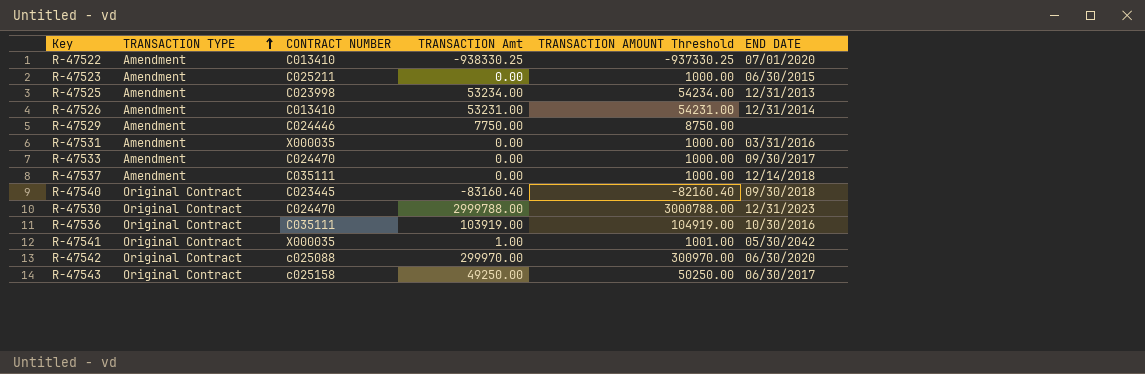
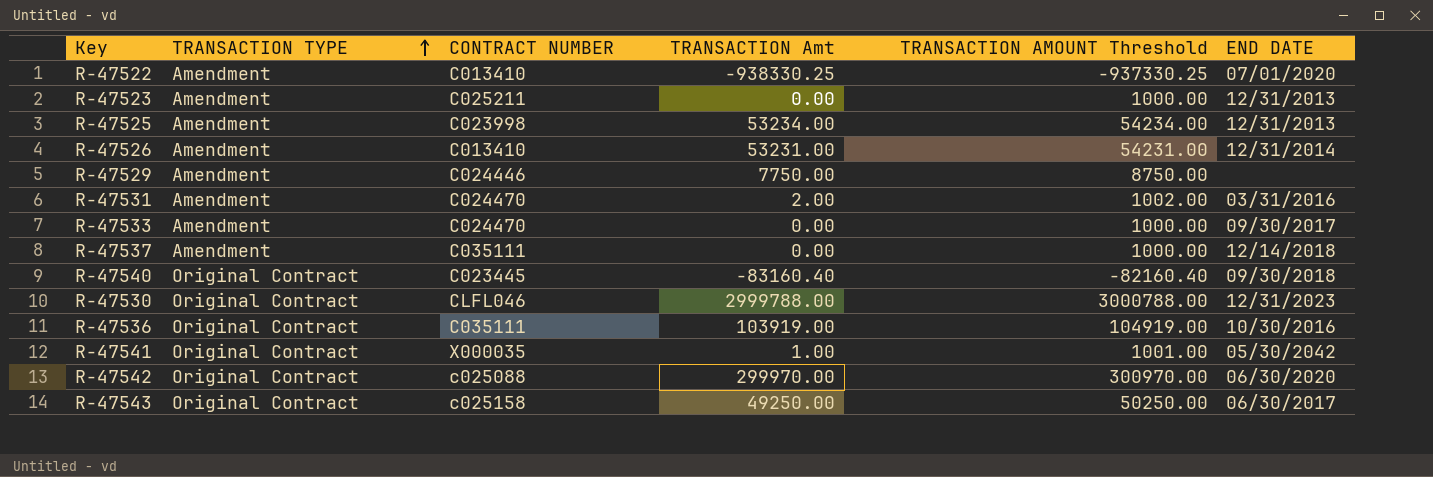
R-47523 | END DATE: 06/30/2015 -> 12/31/2013
R-47531 | CONTRACT NUMBER: X000035 -> C024470
R-47531 | TRANSACTION Amt: 0.00 -> 2.00
R-47531 | TRANSACTION AMOUNT Threshold: 1000.00 -> 1002.00
R-47530 | CONTRACT NUMBER: C024470 -> CLFL046

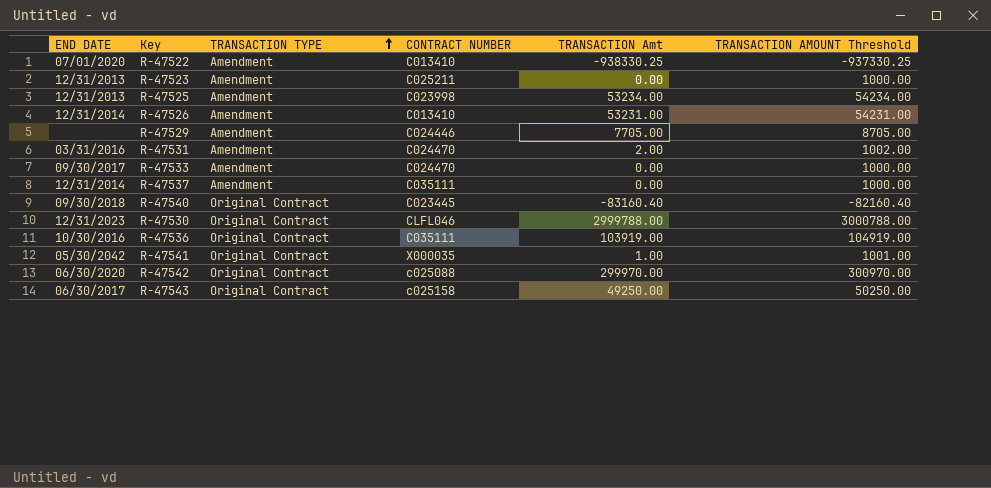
column END DATE | position: 6 -> 1
R-47529 | TRANSACTION Amt: 7750.00 -> 7705.00
R-47529 | TRANSACTION AMOUNT Threshold: 8750.00 -> 8705.00
R-47537 | END DATE: 12/14/2018 -> 12/31/2014

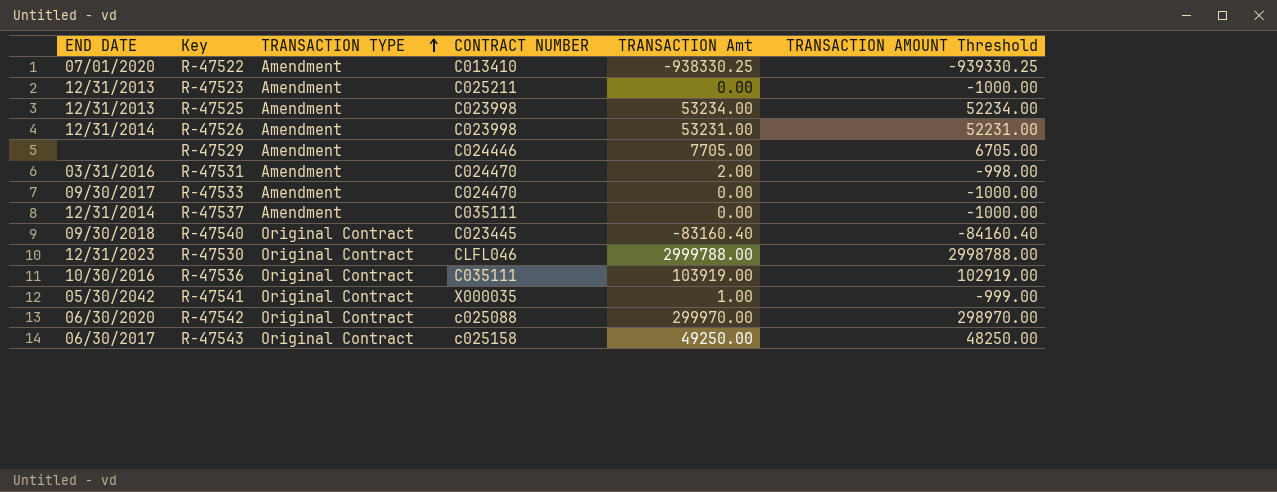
column TRANSACTION AMOUNT Threshold | formula: [TRANSACTION Amt] + 1000 -> [TRANSACTION Amt] - 1000
R-47526 | CONTRACT NUMBER: C013410 -> C023998

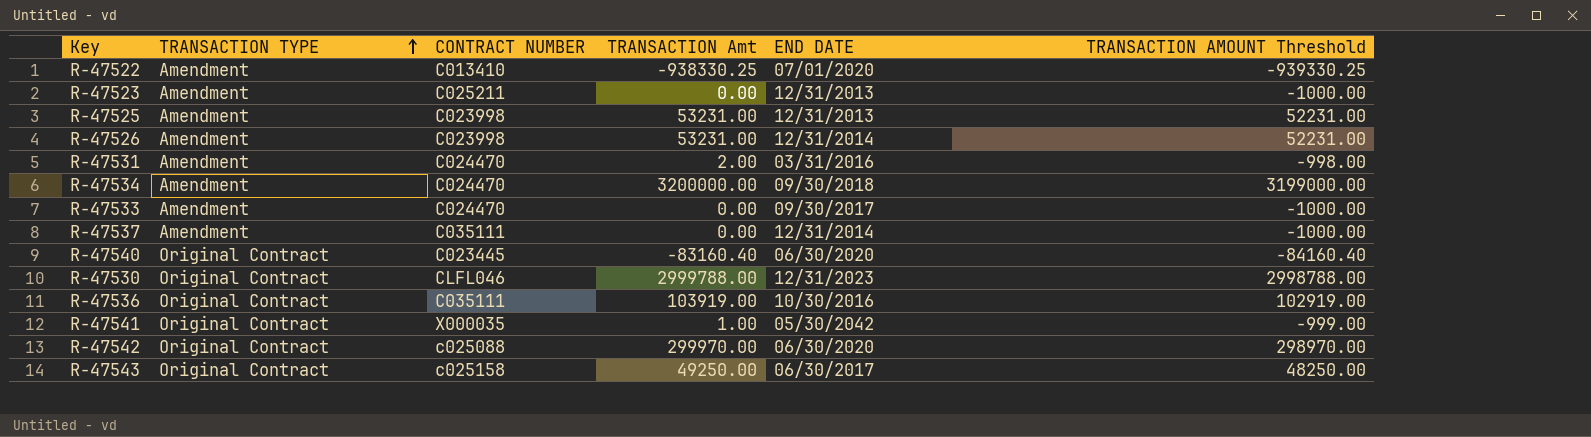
column END DATE | position: 1 -> 5
row R-47529: none | Amendment | C024446 | 7705.00 | 6705.00 -> none
R-47525 | TRANSACTION Amt: 53234.00 -> 53231.00
R-47525 | TRANSACTION AMOUNT Threshold: 52234.00 -> 52231.00
row R-47534: none -> Amendment | C024470 | 3200000.00 | 09/30/2018 | 3199000.00
R-47540 | END DATE: 09/30/2018 -> 06/30/2020

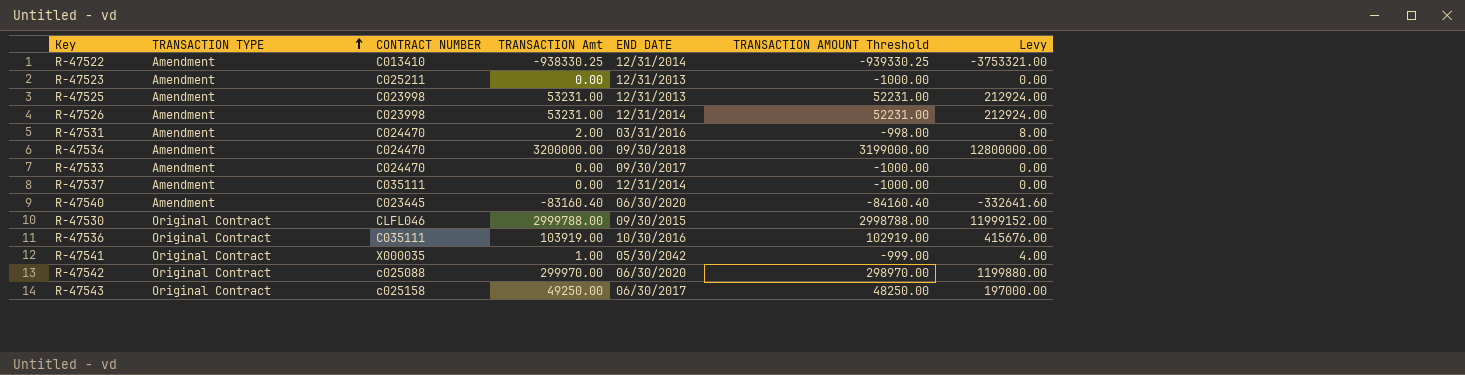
column Levy | formula: none -> [TRANSACTION Amt] * 4
R-47522 | END DATE: 07/01/2020 -> 12/31/2014
R-47540 | TRANSACTION TYPE: Original Contract -> Amendment
R-47530 | END DATE: 12/31/2023 -> 09/30/2015

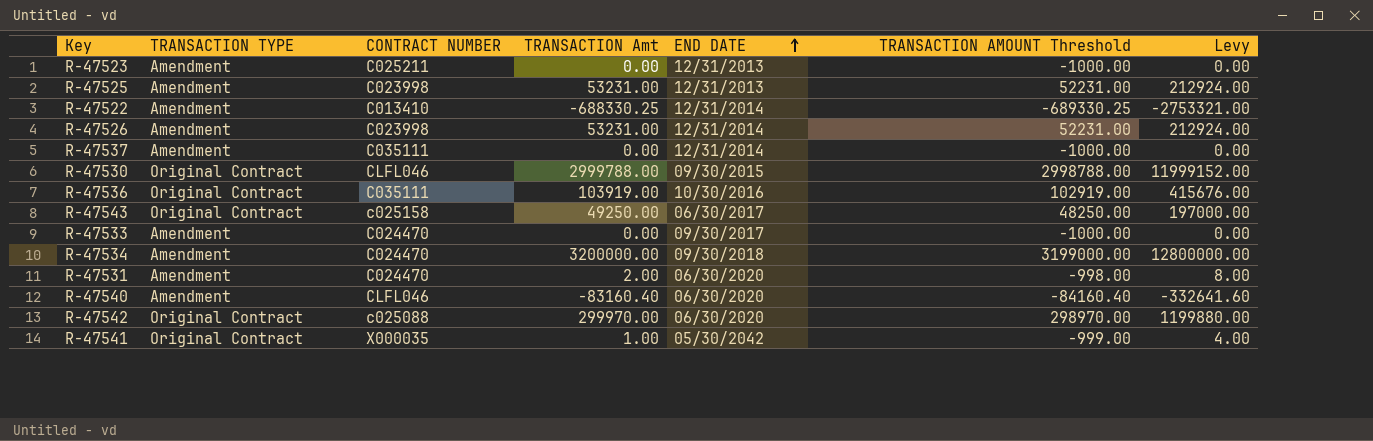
row order: TRANSACTION TYPE ascending -> END DATE ascending
R-47522 | TRANSACTION Amt: -938330.25 -> -688330.25
R-47522 | TRANSACTION AMOUNT Threshold: -939330.25 -> -689330.25
R-47522 | Levy: -3753321.00 -> -2753321.00
R-47531 | END DATE: 03/31/2016 -> 06/30/2020
R-47540 | CONTRACT NUMBER: C023445 -> CLFL046

